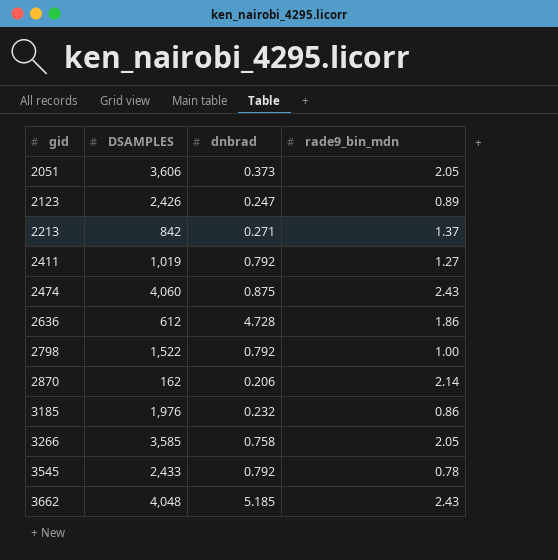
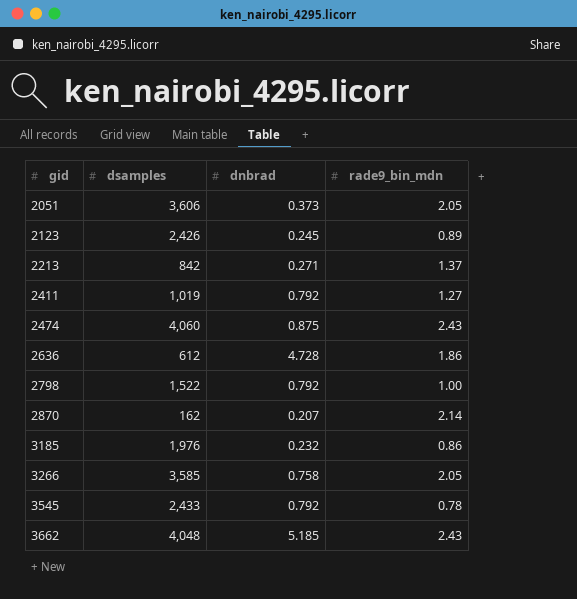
column name: DSAMPLES -> dsamples
2123 | dnbrad: 0.247 -> 0.245
2870 | dnbrad: 0.206 -> 0.207

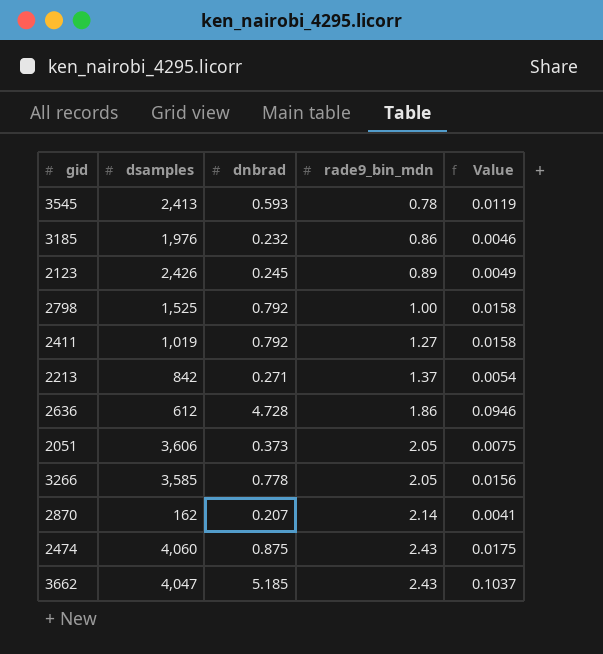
row order: gid ascending -> rade9_bin_mdn ascending
column Value | formula: none -> [dnbrad] * 0.02
3545 | dsamples: 2,433 -> 2,413
3545 | dnbrad: 0.792 -> 0.593
2798 | dsamples: 1,522 -> 1,525
3266 | dnbrad: 0.758 -> 0.778
3662 | dsamples: 4,048 -> 4,047

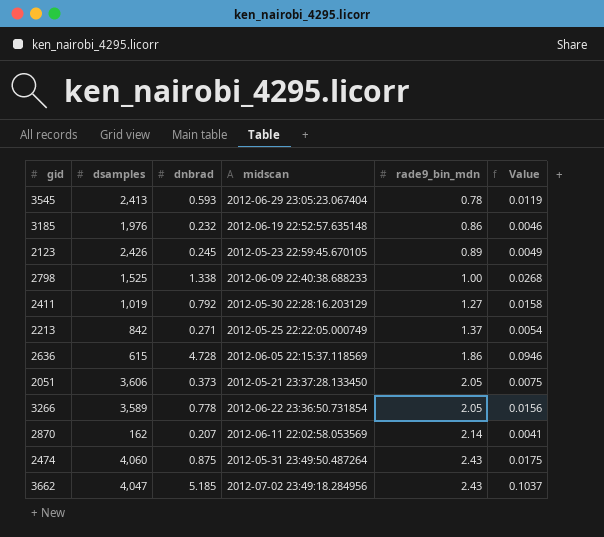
column midscan | position: none -> 4
2798 | dnbrad: 0.792 -> 1.338
2798 | Value: 0.0158 -> 0.0268
2636 | dsamples: 612 -> 615
3266 | dsamples: 3,585 -> 3,589

